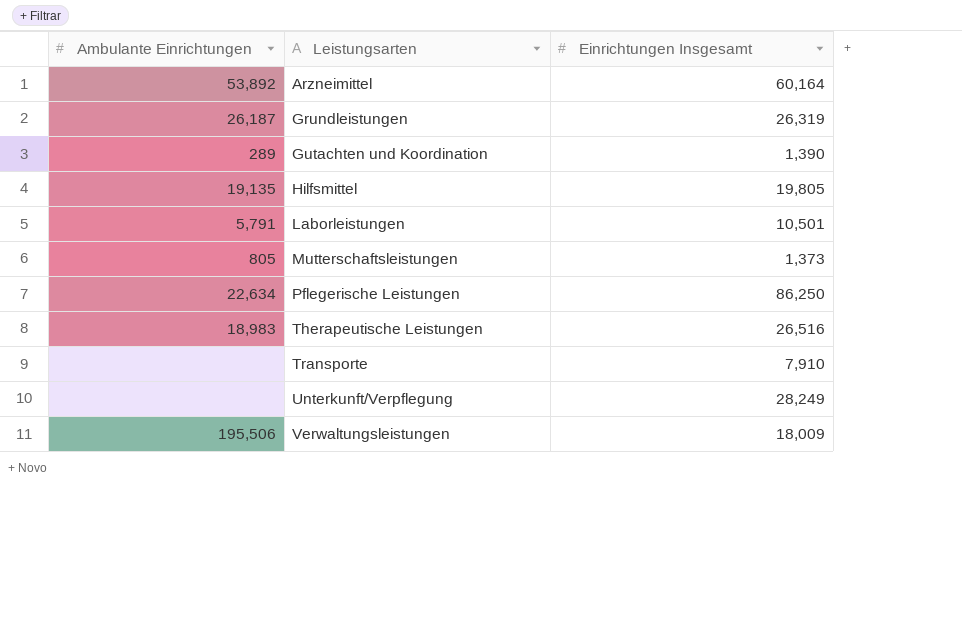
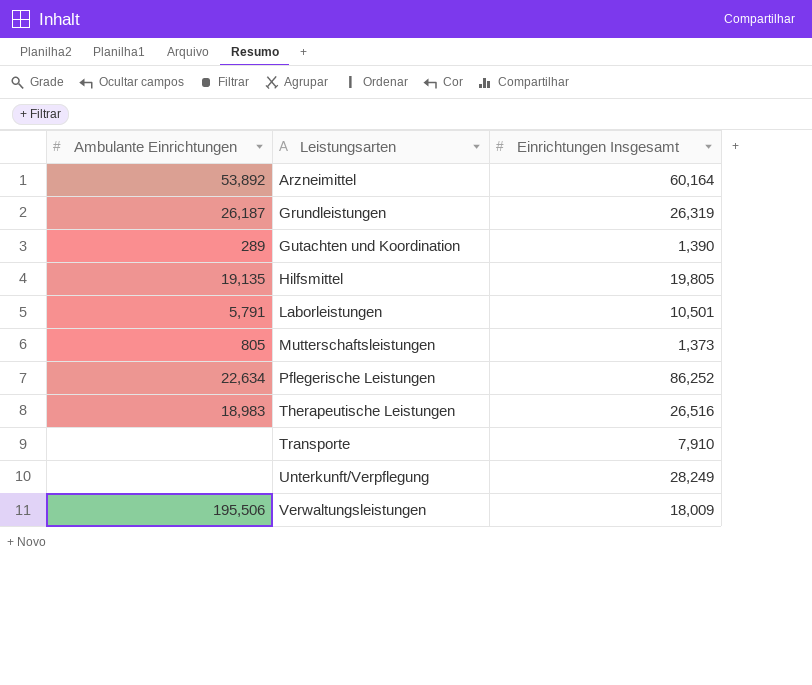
Pflegerische Leistungen | Einrichtungen Insgesamt: 86,250 -> 86,252

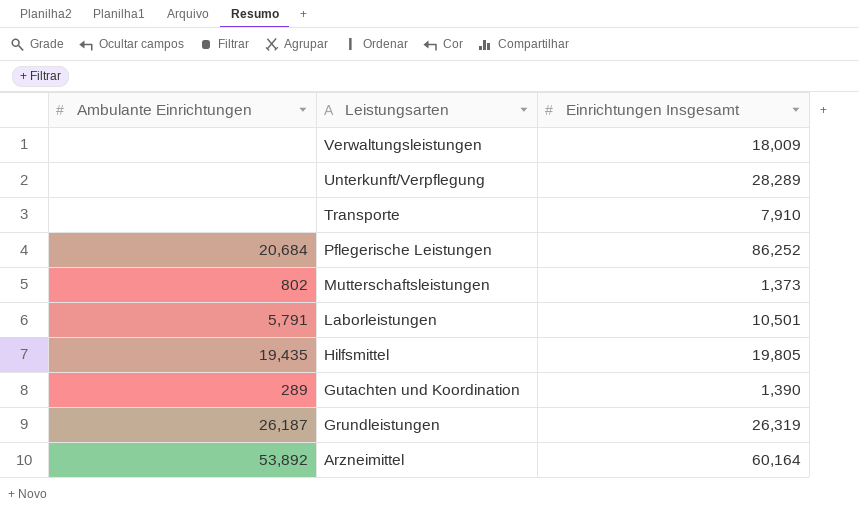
row order: Leistungsarten ascending -> Leistungsarten descending
row Therapeutische Leistungen: 18,983 | 26,516 -> none
Verwaltungsleistungen | Ambulante Einrichtungen: 195,506 -> none
Unterkunft/Verpflegung | Einrichtungen Insgesamt: 28,249 -> 28,289
Pflegerische Leistungen | Ambulante Einrichtungen: 22,634 -> 20,684
Mutterschaftsleistungen | Ambulante Einrichtungen: 805 -> 802
Hilfsmittel | Ambulante Einrichtungen: 19,135 -> 19,435

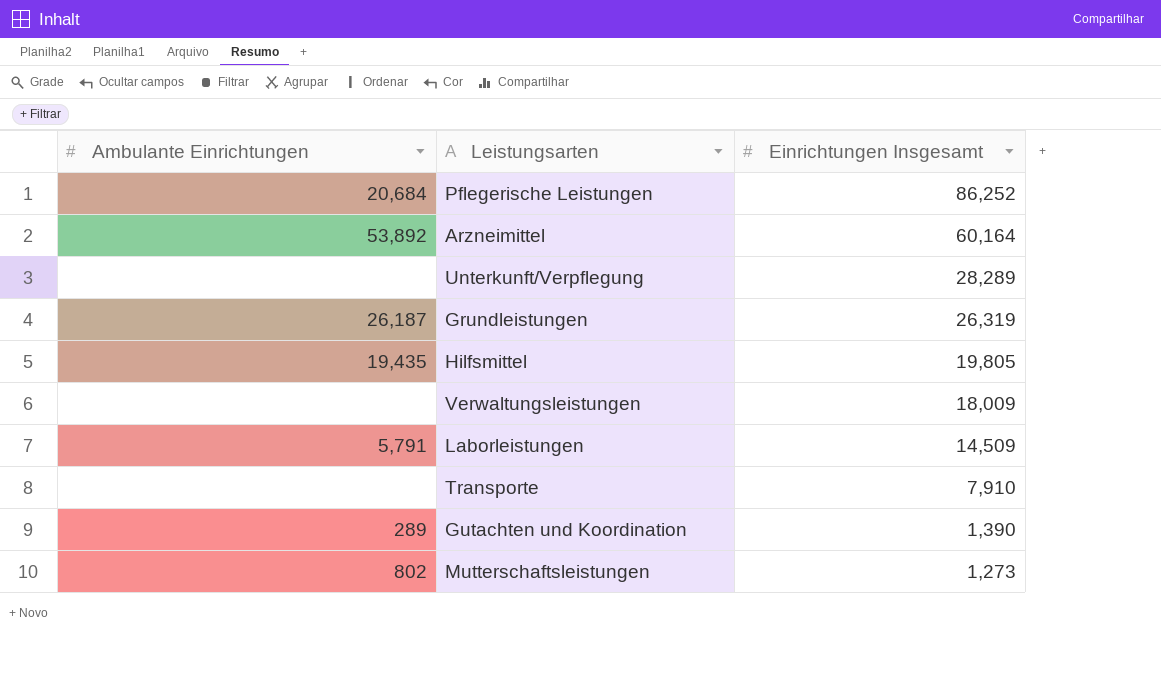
row order: Leistungsarten descending -> Einrichtungen Insgesamt descending
Laborleistungen | Einrichtungen Insgesamt: 10,501 -> 14,509
Mutterschaftsleistungen | Einrichtungen Insgesamt: 1,373 -> 1,273

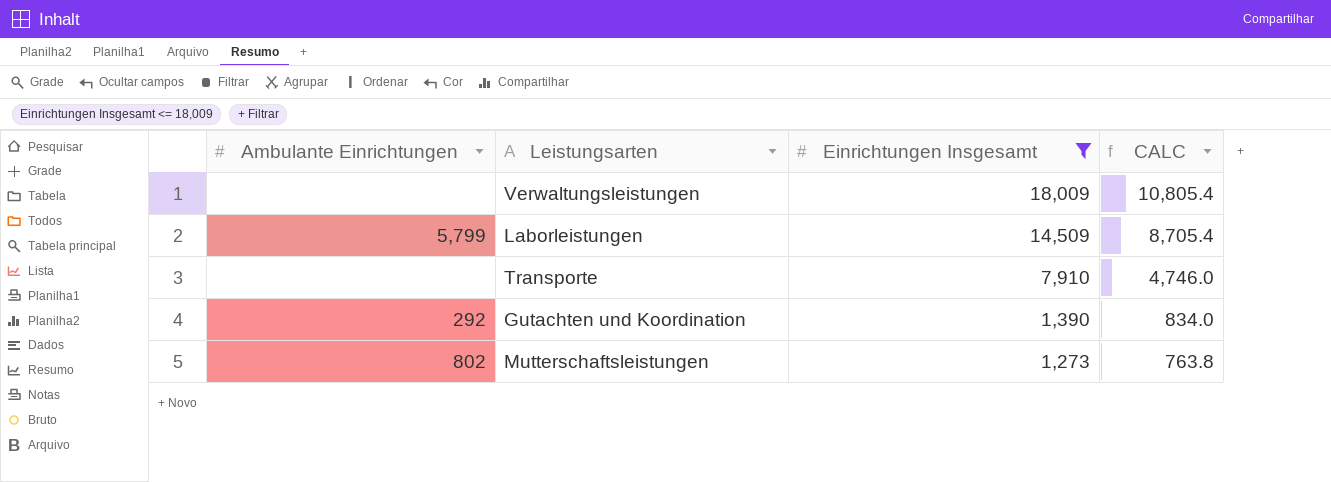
filter: none -> Einrichtungen Insgesamt <= 18,009
column CALC | formula: none -> [Einrichtungen Insgesamt] * 0.6
Laborleistungen | Ambulante Einrichtungen: 5,791 -> 5,799
Gutachten und Koordination | Ambulante Einrichtungen: 289 -> 292

